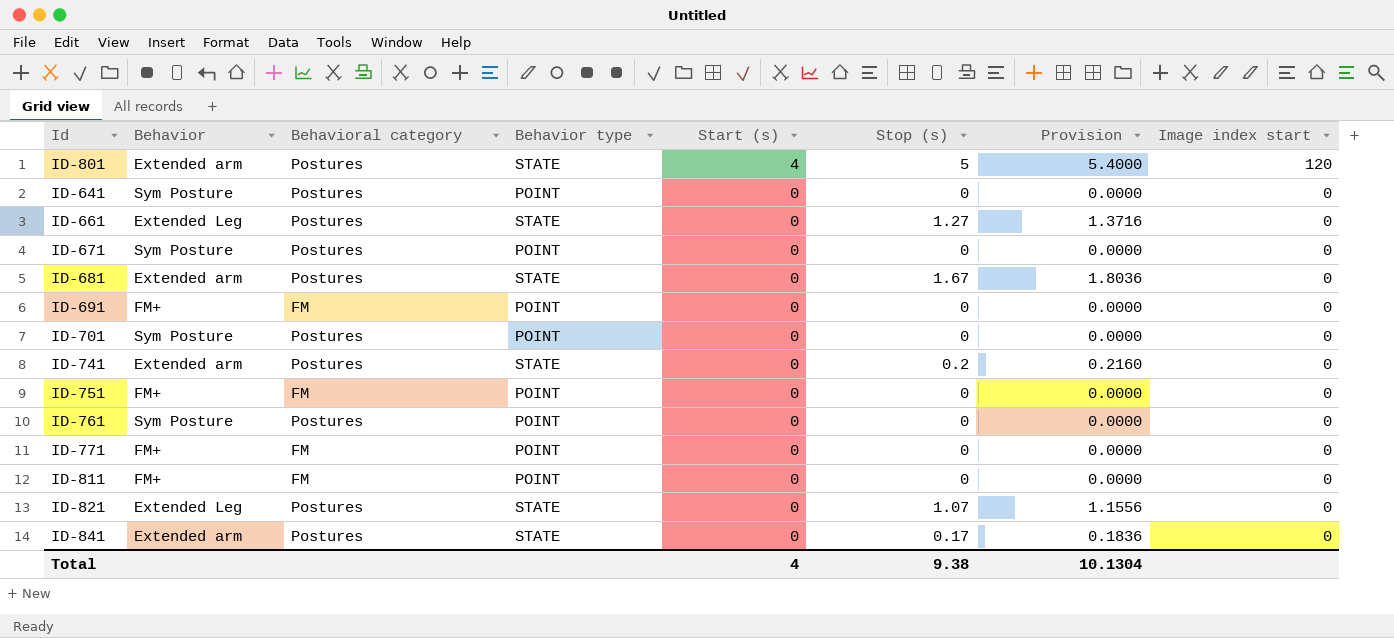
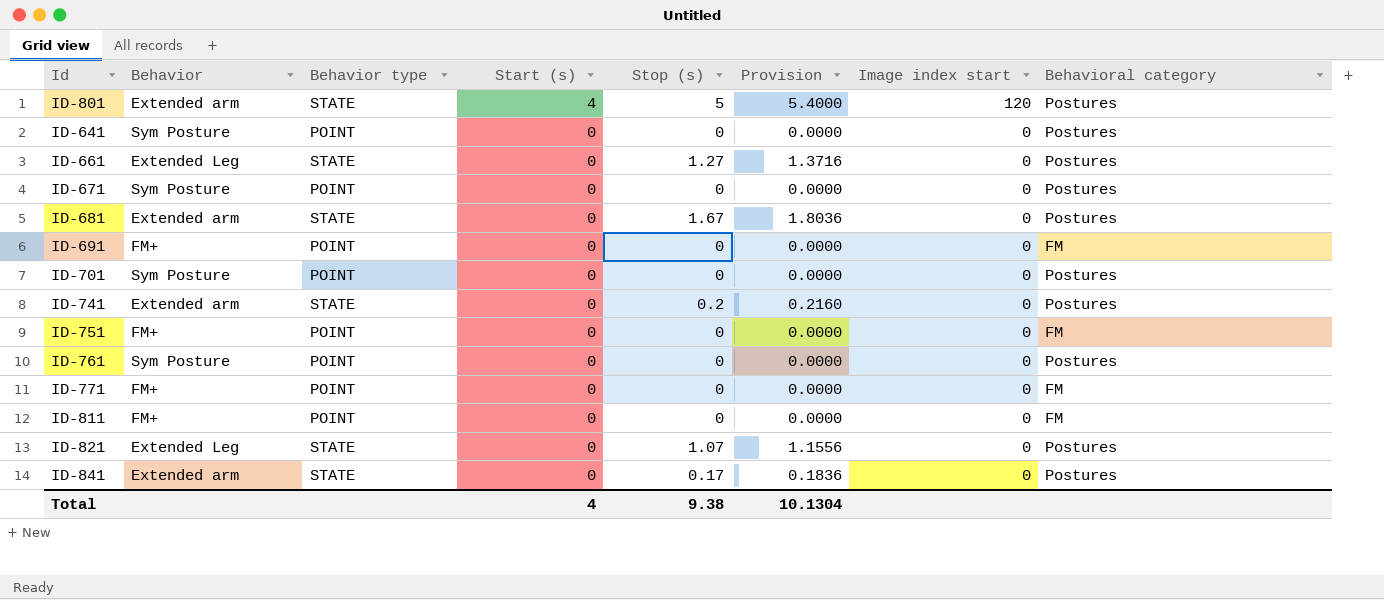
column Behavioral category | position: 3 -> 8

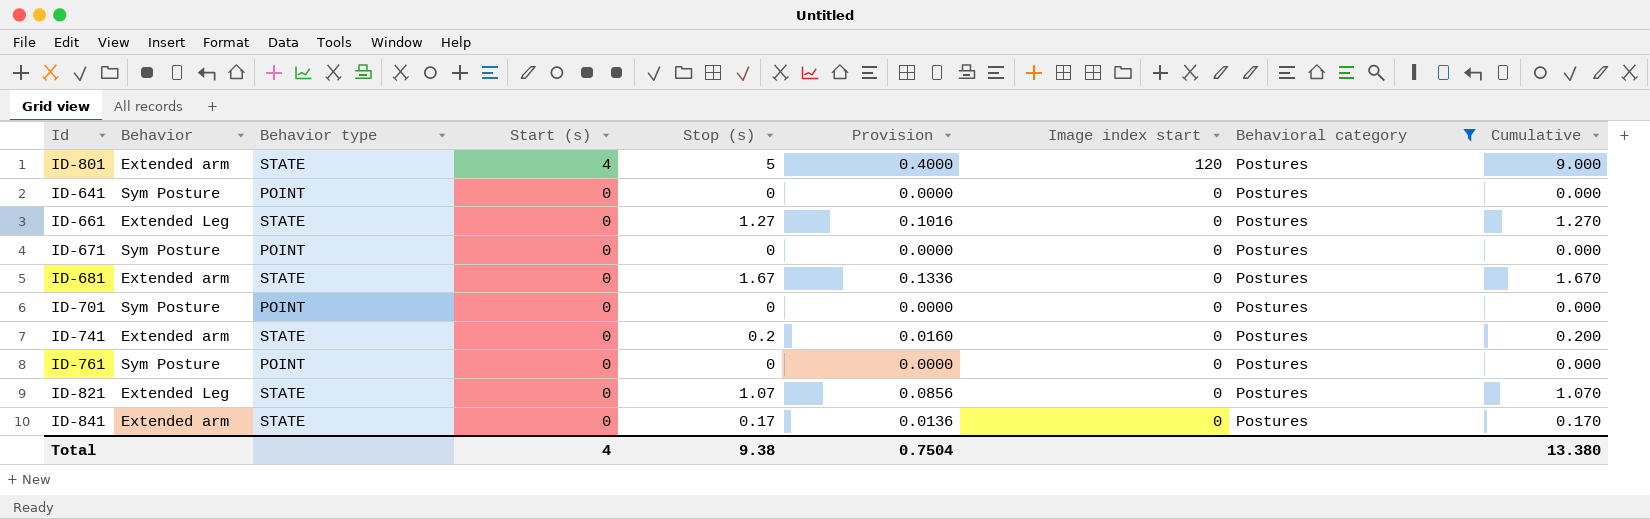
filter: none -> Behavioral category = Postures
column Provision | formula: [Stop (s)] * 1.08 -> [Stop (s)] * 0.08
column Cumulative | formula: none -> [Start (s)] + [Stop (s)]
Total | Provision: 10.1304 -> 0.7504

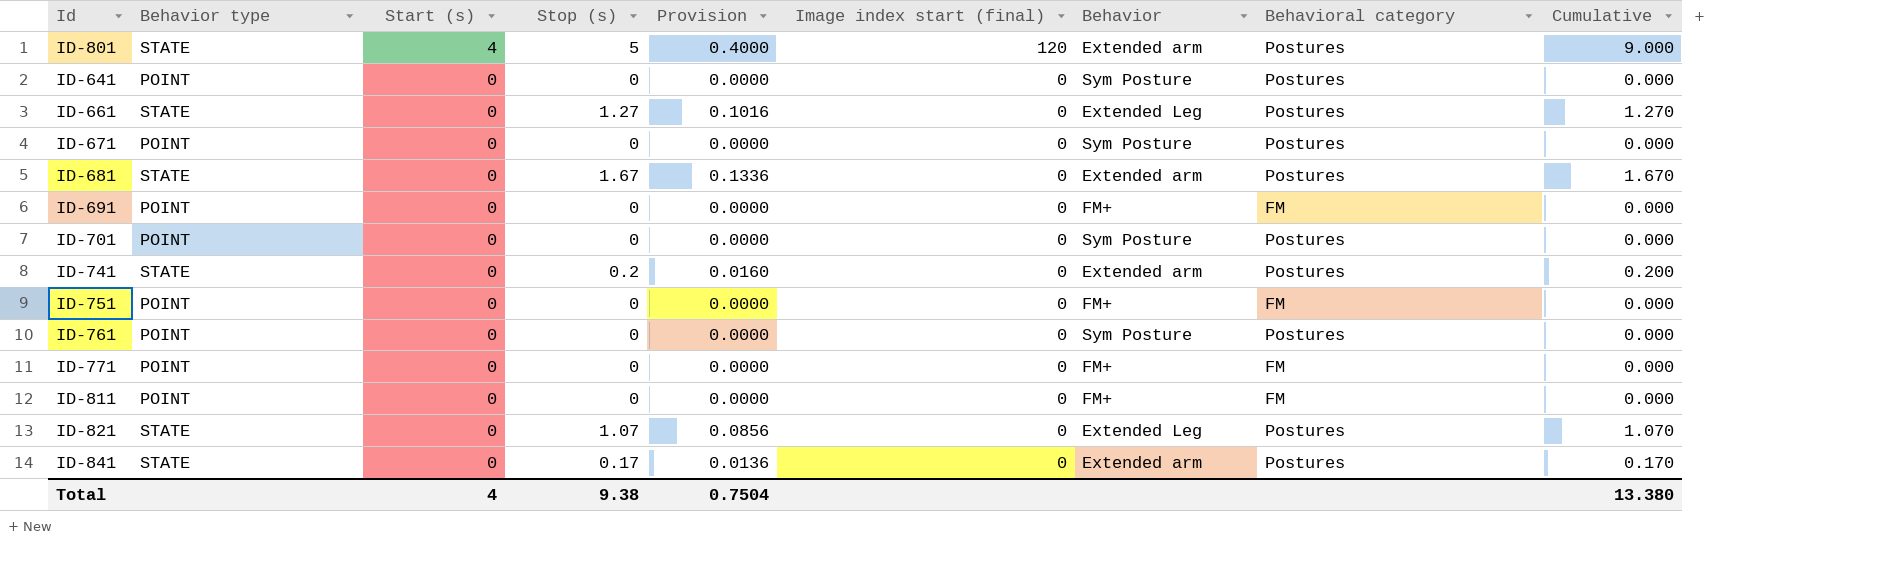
filter: Behavioral category = Postures -> none
column name: Image index start -> Image index start (final)
column Behavior | position: 2 -> 7

